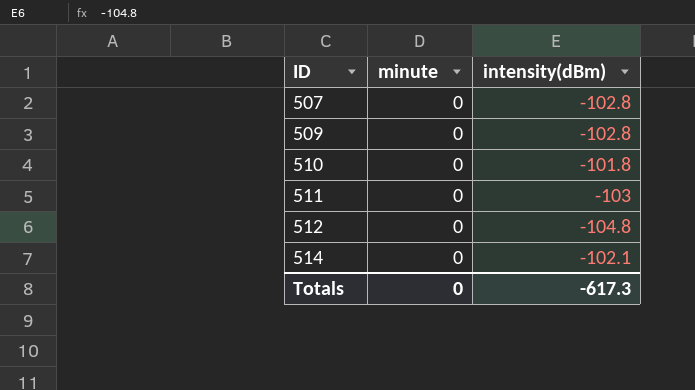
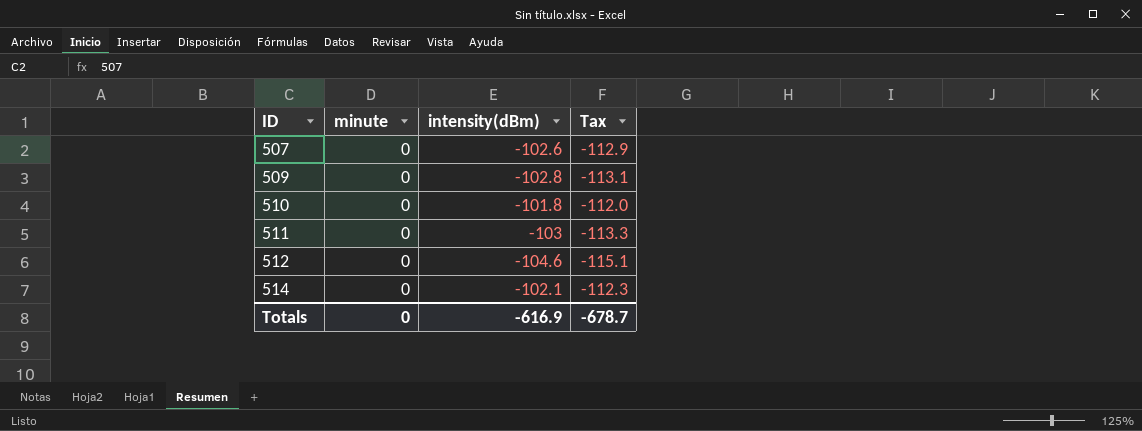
column Tax | formula: none -> [intensity(dBm)] * 1.1
507 | intensity(dBm): -102.8 -> -102.6
512 | intensity(dBm): -104.8 -> -104.6
Totals | intensity(dBm): -617.3 -> -616.9

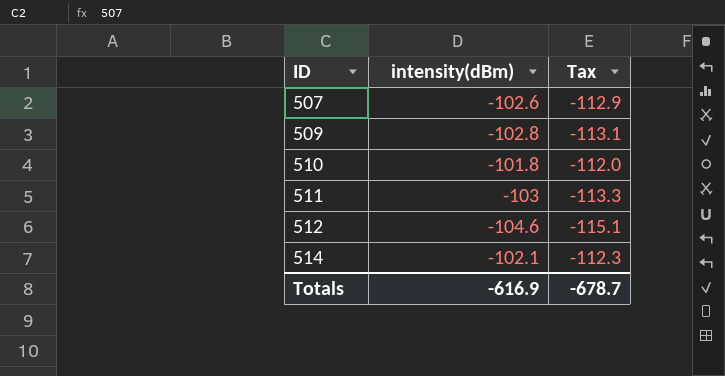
column minute | position: 2 -> none

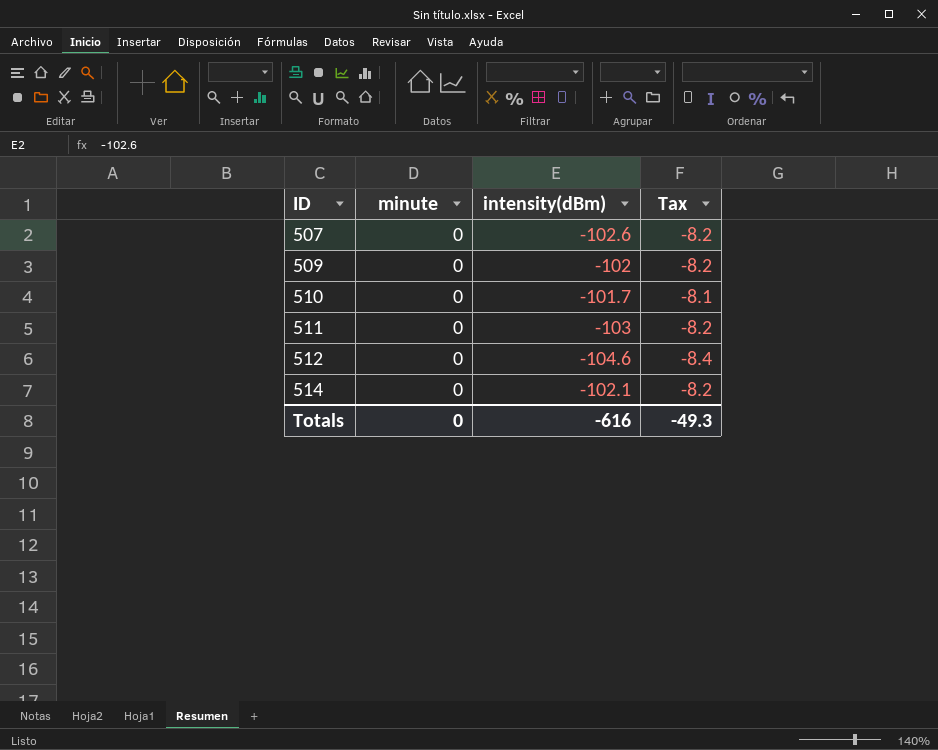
column minute | position: none -> 2
column Tax | formula: [intensity(dBm)] * 1.1 -> [intensity(dBm)] * 0.08
509 | intensity(dBm): -102.8 -> -102
510 | intensity(dBm): -101.8 -> -101.7
Totals | intensity(dBm): -616.9 -> -616
Totals | Tax: -678.7 -> -49.3

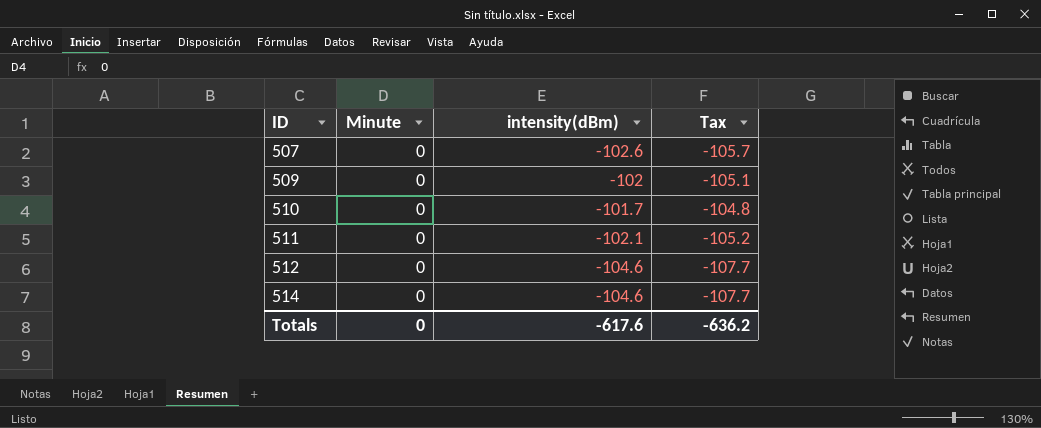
column name: minute -> Minute
column Tax | formula: [intensity(dBm)] * 0.08 -> [intensity(dBm)] * 1.03
511 | intensity(dBm): -103 -> -102.1
514 | intensity(dBm): -102.1 -> -104.6
Totals | intensity(dBm): -616 -> -617.6
Totals | Tax: -49.3 -> -636.2

